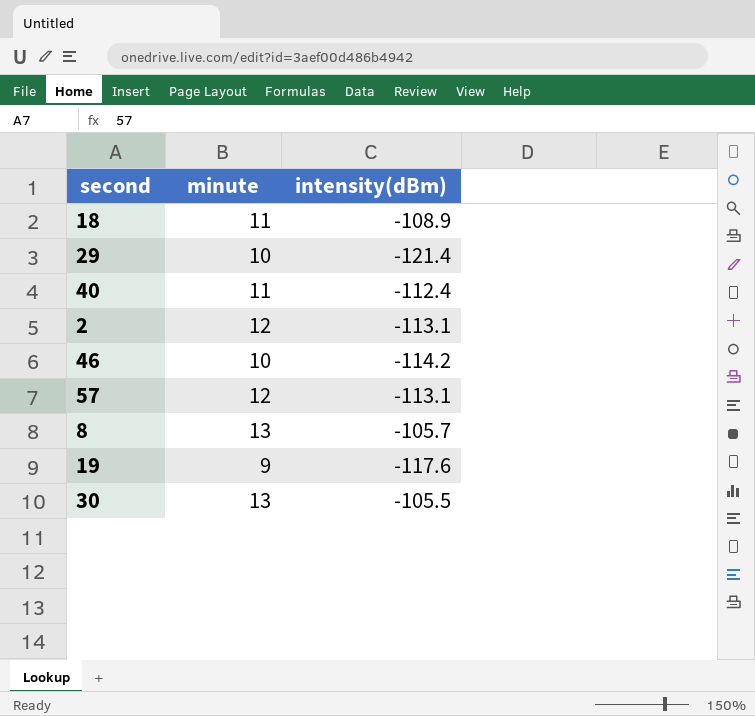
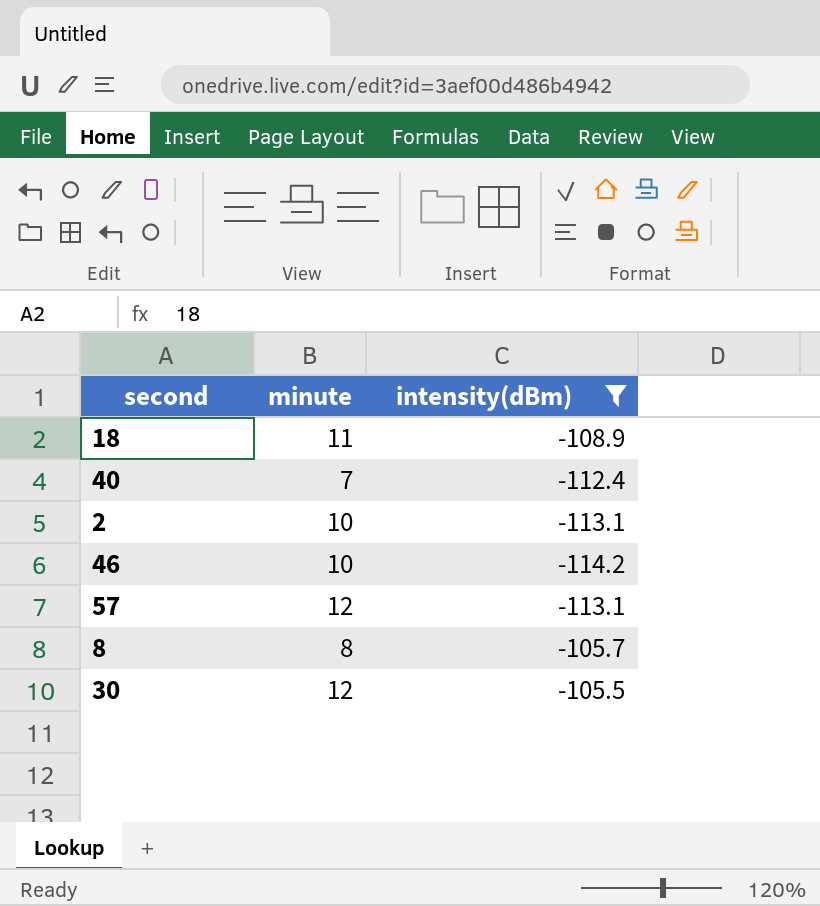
filter: none -> intensity(dBm) >= -114.2
40 | minute: 11 -> 7
2 | minute: 12 -> 10
8 | minute: 13 -> 8
30 | minute: 13 -> 12

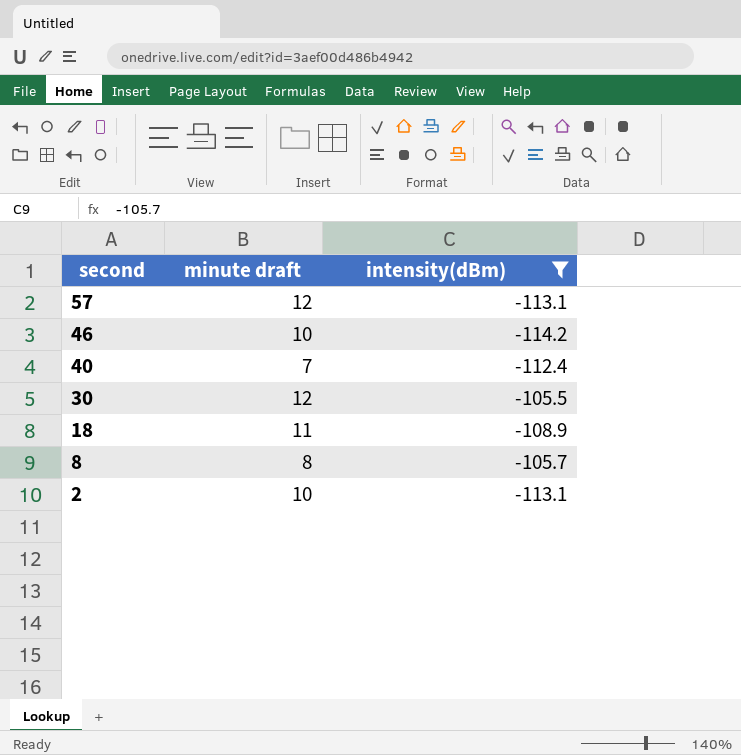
row order: none -> second descending
column name: minute -> minute draft

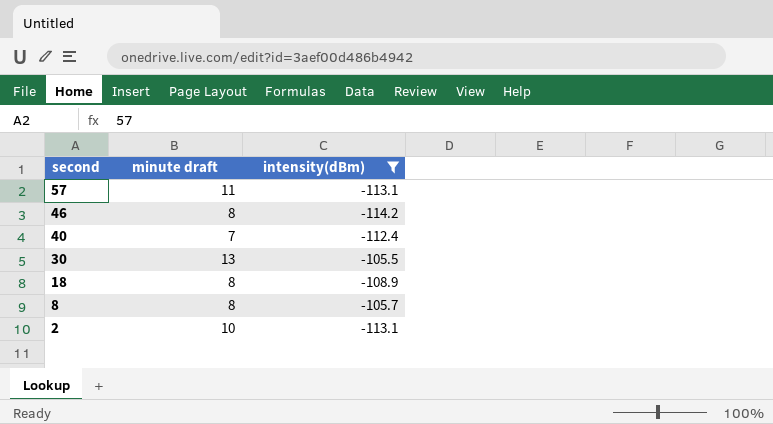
57 | minute draft: 12 -> 11
46 | minute draft: 10 -> 8
30 | minute draft: 12 -> 13
18 | minute draft: 11 -> 8

